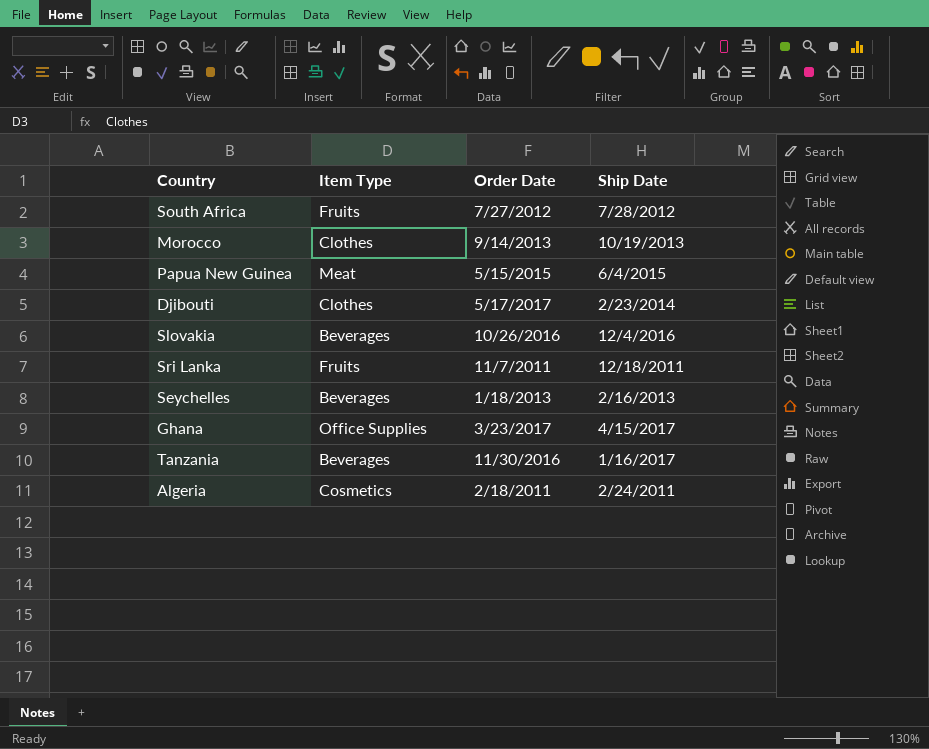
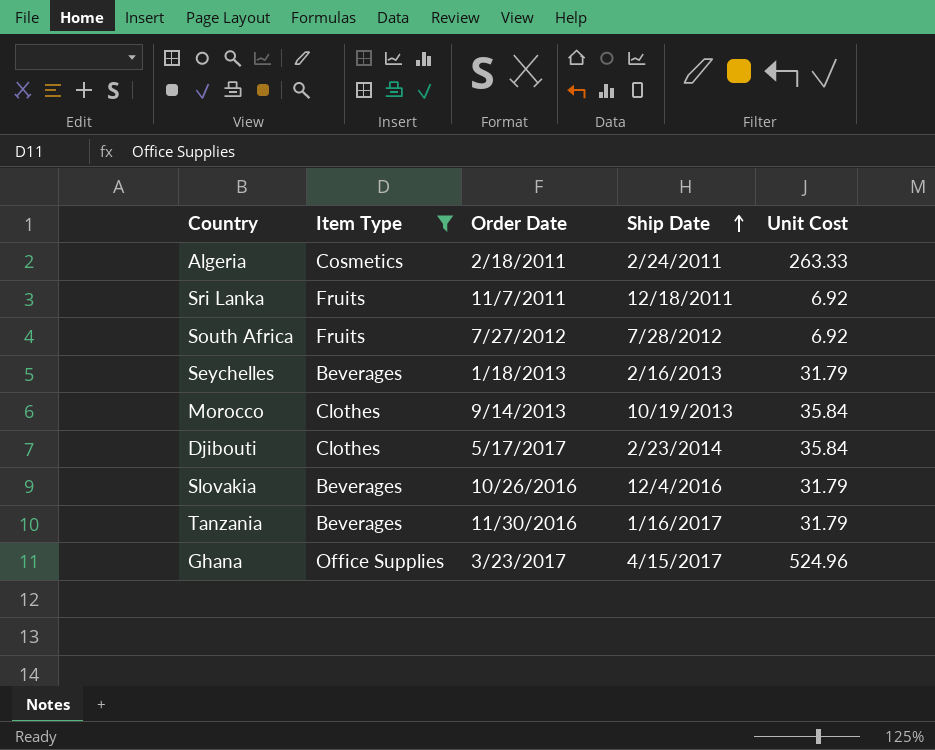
filter: none -> Item Type != Meat
row order: none -> Ship Date ascending
column Unit Cost | position: none -> 5

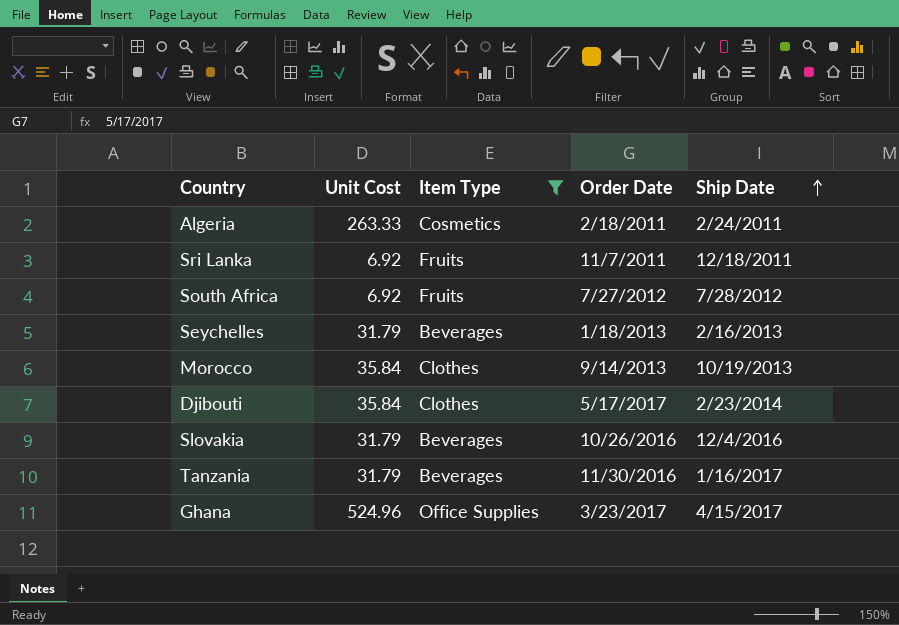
column Unit Cost | position: 5 -> 2

